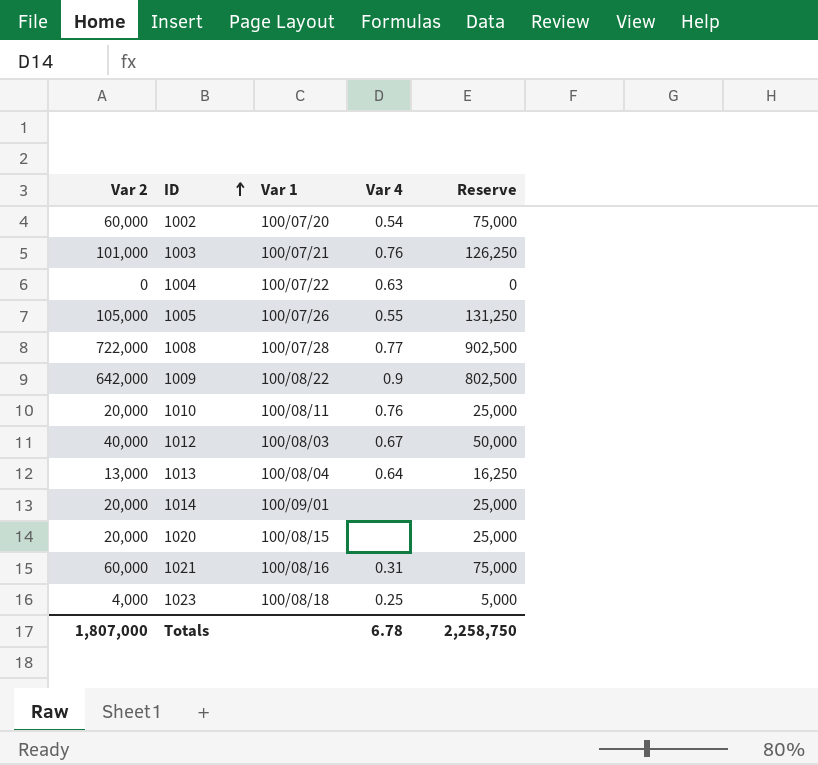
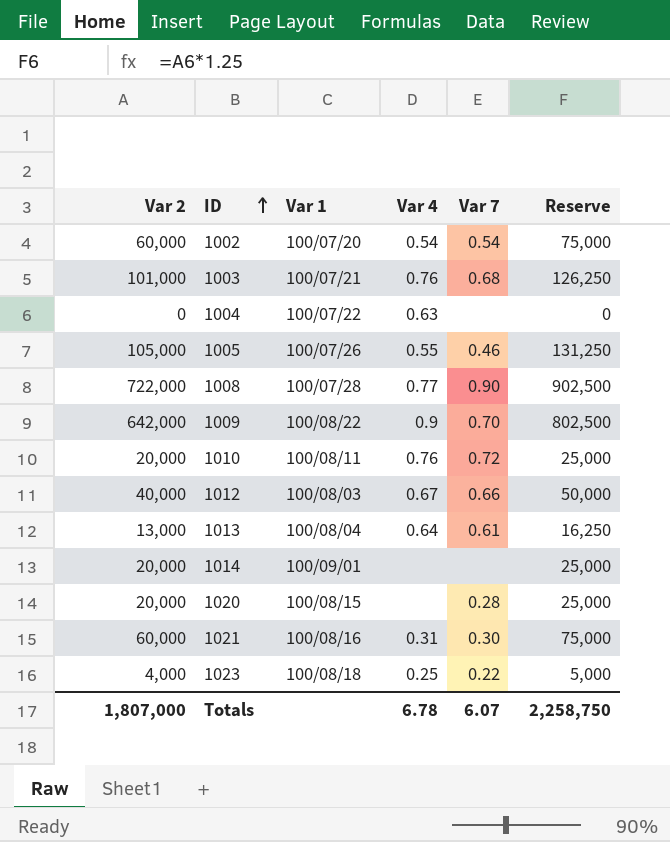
column Var 7 | position: none -> 5

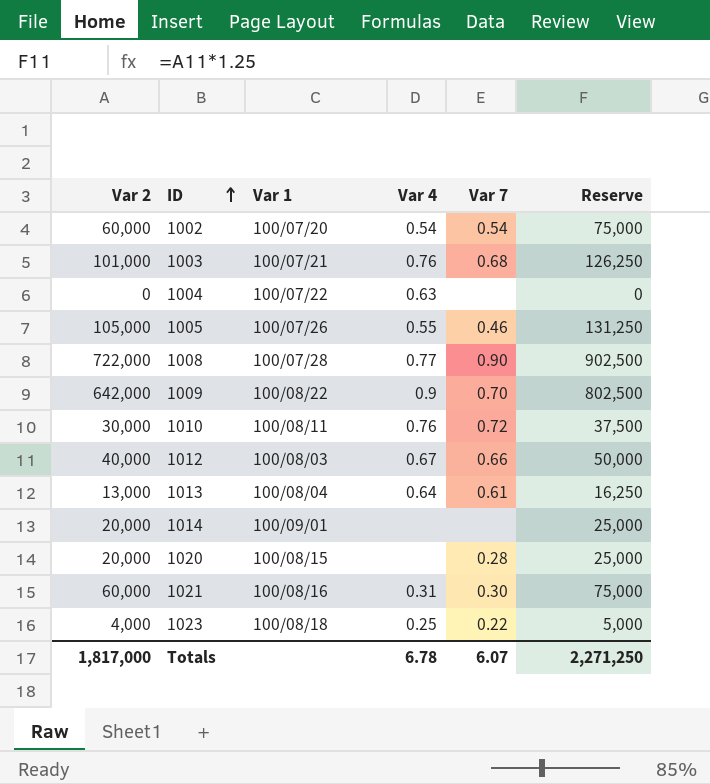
1010 | Var 2: 20,000 -> 30,000
1010 | Reserve: 25,000 -> 37,500
Totals | Var 2: 1,807,000 -> 1,817,000
Totals | Reserve: 2,258,750 -> 2,271,250

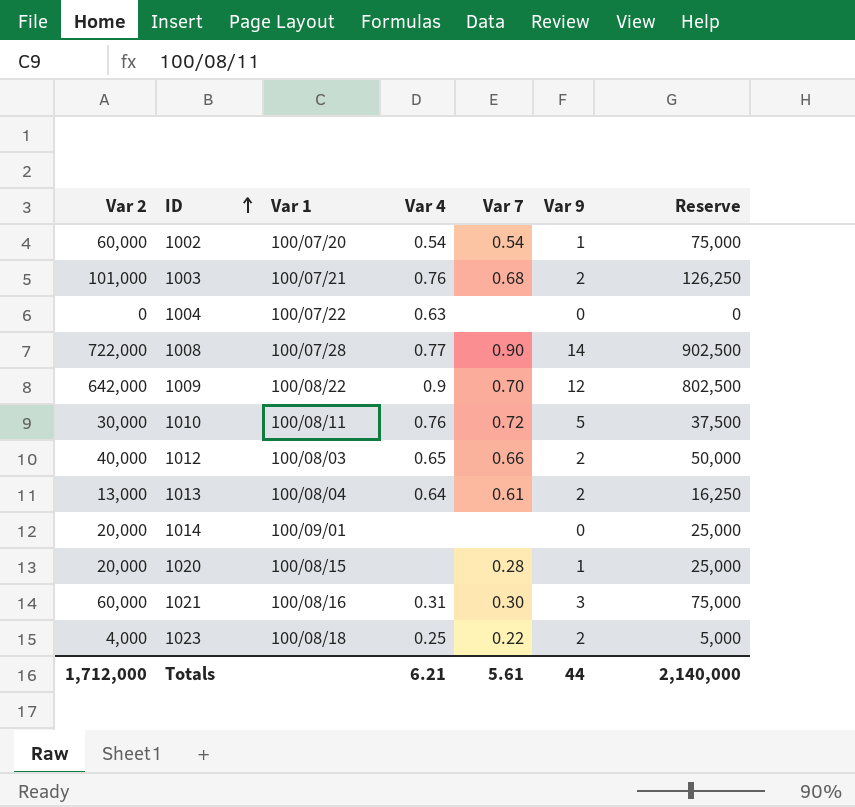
column Var 9 | position: none -> 6
row 1005: 105,000 | 100/07/26 | 0.55 | 0.46 | 131,250 -> none
1012 | Var 4: 0.67 -> 0.65
Totals | Var 2: 1,817,000 -> 1,712,000
Totals | Var 4: 6.78 -> 6.21
Totals | Var 7: 6.07 -> 5.61
Totals | Reserve: 2,271,250 -> 2,140,000

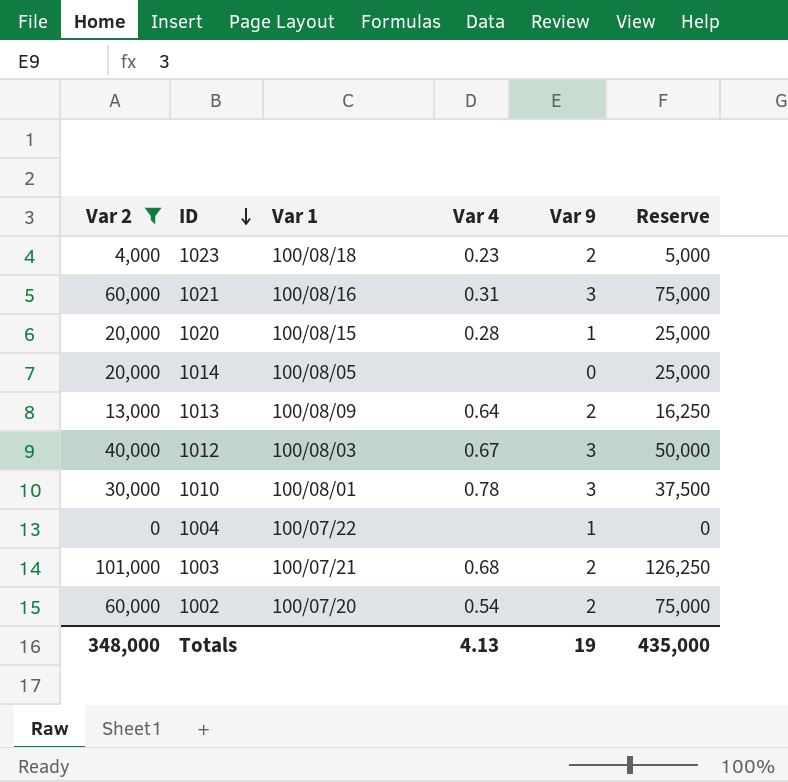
filter: none -> Var 2 <= 101,000
row order: ID ascending -> ID descending
column Var 7 | position: 5 -> none
1023 | Var 4: 0.25 -> 0.23
1020 | Var 4: none -> 0.28
1014 | Var 1: 100/09/01 -> 100/08/05
1013 | Var 1: 100/08/04 -> 100/08/09
1012 | Var 4: 0.65 -> 0.67
1012 | Var 9: 2 -> 3
1010 | Var 1: 100/08/11 -> 100/08/01
1010 | Var 4: 0.76 -> 0.78
1010 | Var 9: 5 -> 3
1004 | Var 4: 0.63 -> none
1004 | Var 9: 0 -> 1
1003 | Var 4: 0.76 -> 0.68
1002 | Var 9: 1 -> 2
Totals | Var 2: 1,712,000 -> 348,000
Totals | Var 4: 6.21 -> 4.13
Totals | Var 9: 44 -> 19
Totals | Reserve: 2,140,000 -> 435,000

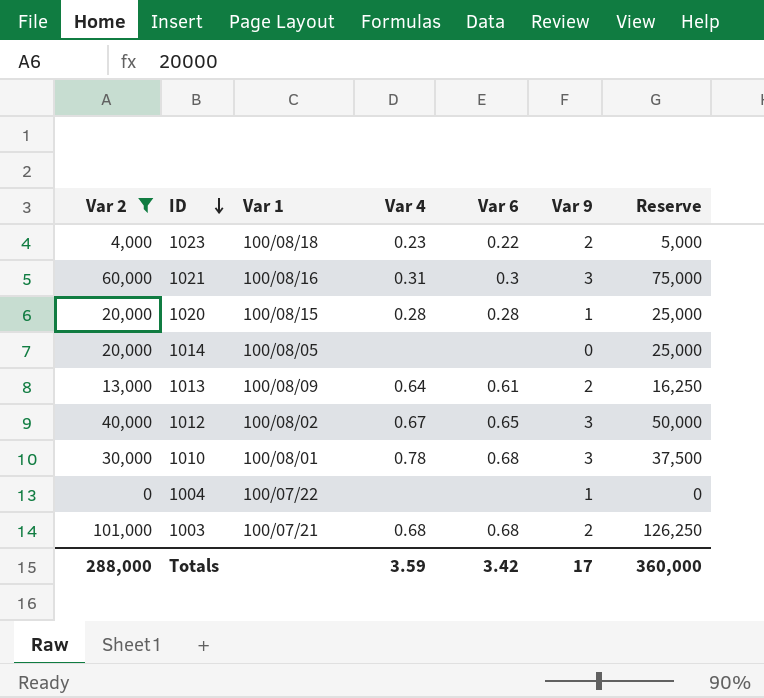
column Var 6 | position: none -> 5
row 1002: 60,000 | 100/07/20 | 0.54 | 2 | 75,000 -> none
1012 | Var 1: 100/08/03 -> 100/08/02
Totals | Var 2: 348,000 -> 288,000
Totals | Var 4: 4.13 -> 3.59
Totals | Var 9: 19 -> 17
Totals | Reserve: 435,000 -> 360,000

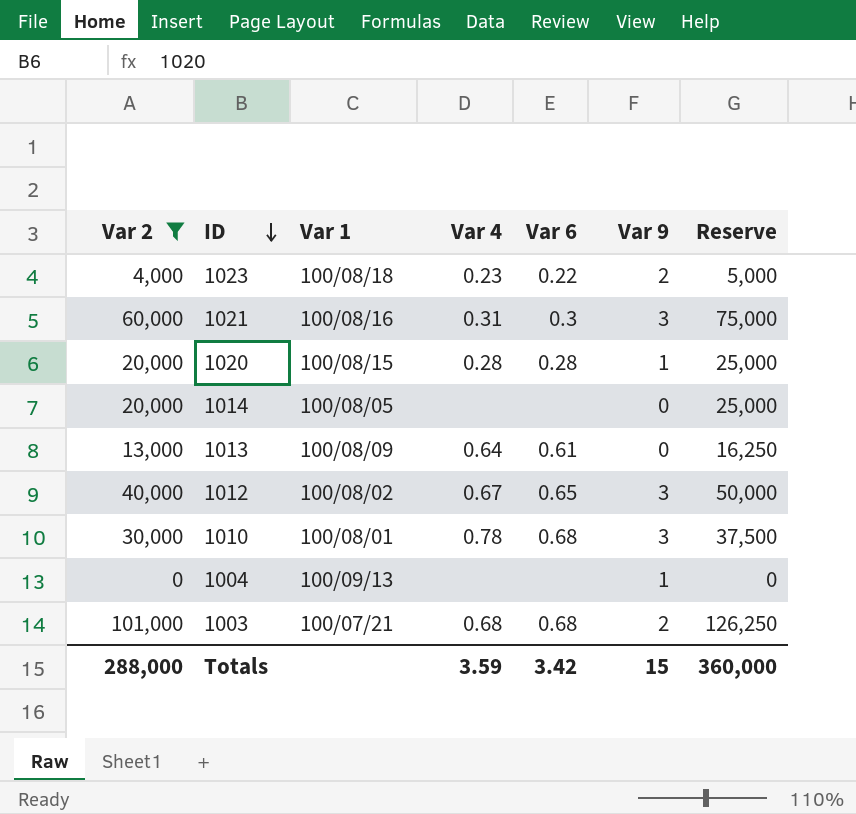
1013 | Var 9: 2 -> 0
1004 | Var 1: 100/07/22 -> 100/09/13
Totals | Var 9: 17 -> 15

